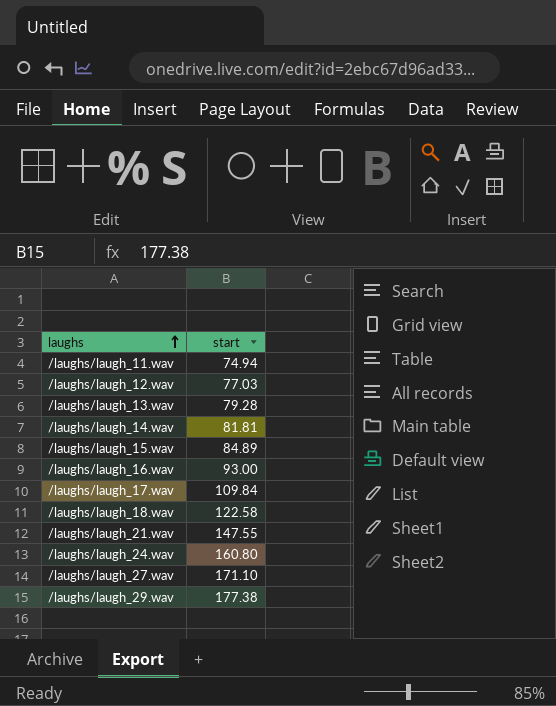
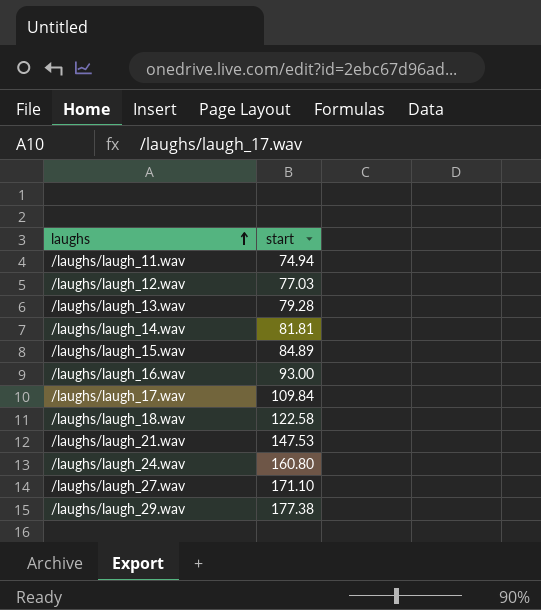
/laughs/laugh_21.wav | start: 147.55 -> 147.53

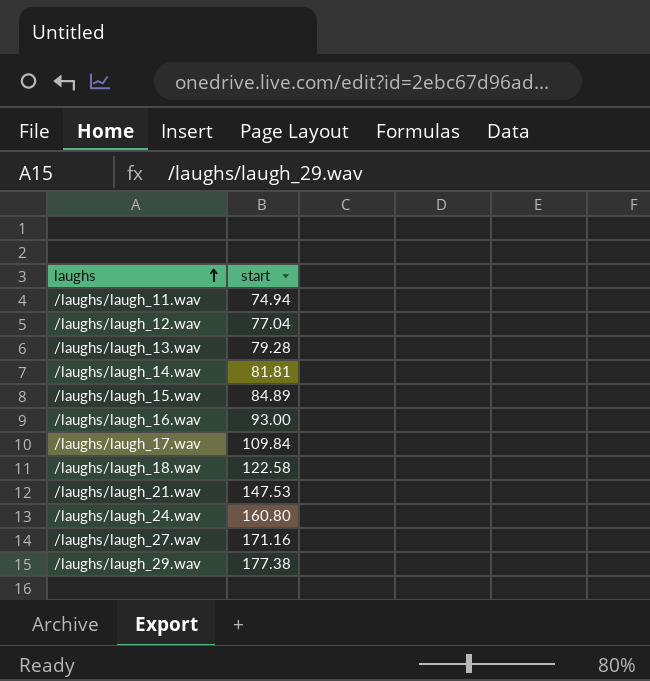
/laughs/laugh_12.wav | start: 77.03 -> 77.04
/laughs/laugh_27.wav | start: 171.10 -> 171.16

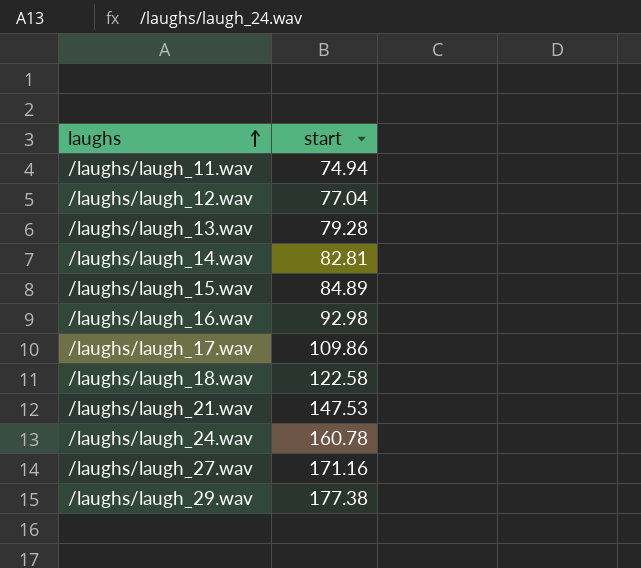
/laughs/laugh_14.wav | start: 81.81 -> 82.81
/laughs/laugh_16.wav | start: 93.00 -> 92.98
/laughs/laugh_17.wav | start: 109.84 -> 109.86
/laughs/laugh_24.wav | start: 160.80 -> 160.78

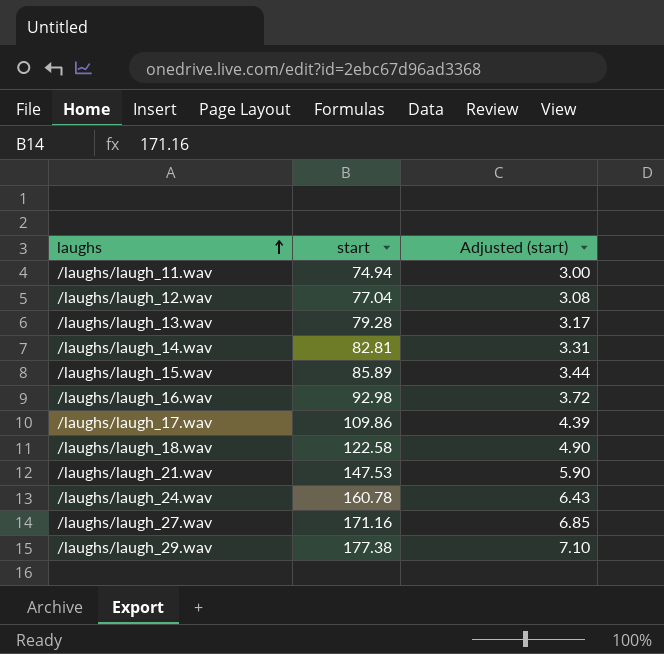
column Adjusted (start) | formula: none -> [start] * 0.04
/laughs/laugh_15.wav | start: 84.89 -> 85.89

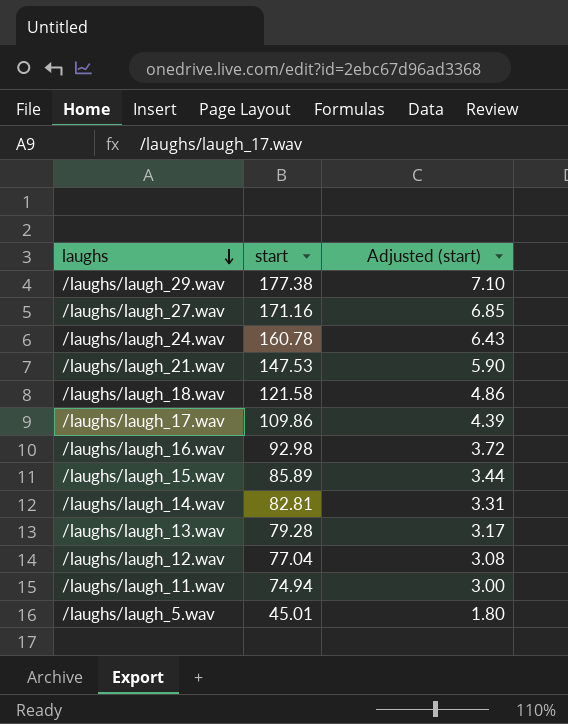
row order: laughs ascending -> laughs descending
/laughs/laugh_18.wav | start: 122.58 -> 121.58
/laughs/laugh_18.wav | Adjusted (start): 4.90 -> 4.86
row /laughs/laugh_5.wav: none -> 45.01 | 1.80

